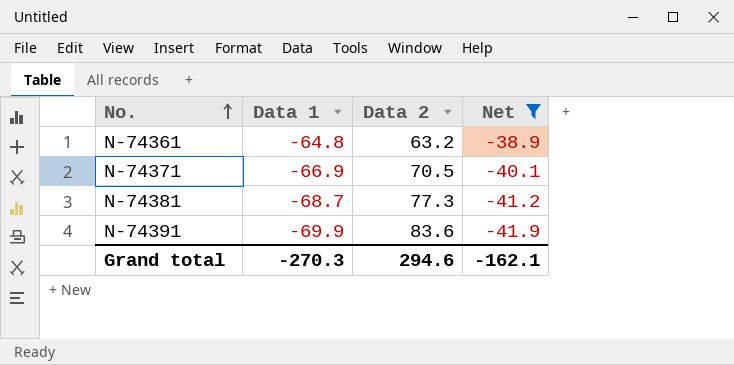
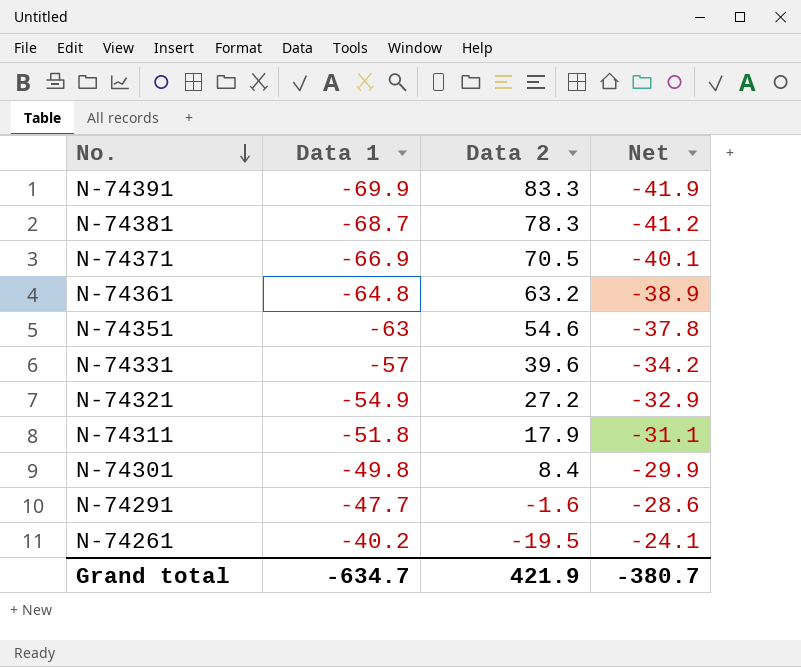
filter: Net <= -38.9 -> none
row order: No. ascending -> No. descending
N-74391 | Data 2: 83.6 -> 83.3
N-74381 | Data 2: 77.3 -> 78.3
Grand total | Data 1: -270.3 -> -634.7
Grand total | Data 2: 294.6 -> 421.9
Grand total | Net: -162.1 -> -380.7

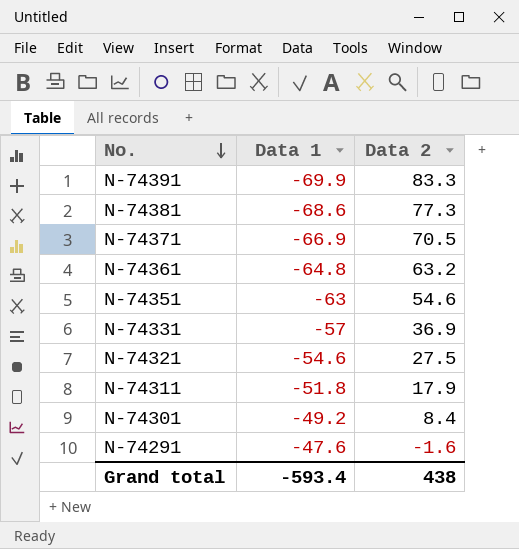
column Net | formula: [Data 1] * 0.6 -> none
row N-74261: -40.2 | -19.5 | -24.1 -> none
N-74381 | Data 1: -68.7 -> -68.6
N-74381 | Data 2: 78.3 -> 77.3
N-74331 | Data 2: 39.6 -> 36.9
N-74321 | Data 1: -54.9 -> -54.6
N-74321 | Data 2: 27.2 -> 27.5
N-74301 | Data 1: -49.8 -> -49.2
N-74291 | Data 1: -47.7 -> -47.6
Grand total | Data 1: -634.7 -> -593.4
Grand total | Data 2: 421.9 -> 438

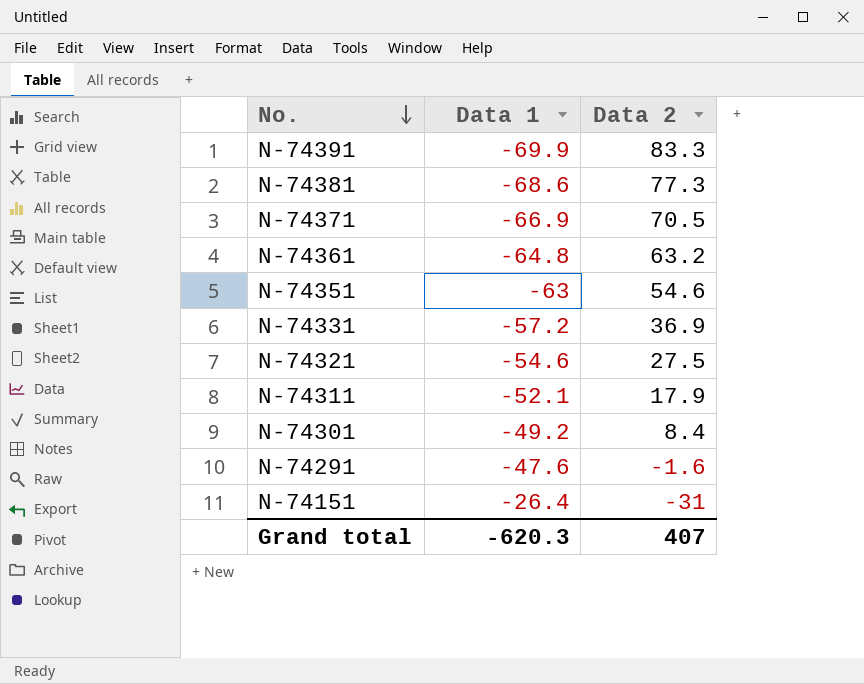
N-74331 | Data 1: -57 -> -57.2
N-74311 | Data 1: -51.8 -> -52.1
row N-74151: none -> -26.4 | -31
Grand total | Data 1: -593.4 -> -620.3
Grand total | Data 2: 438 -> 407

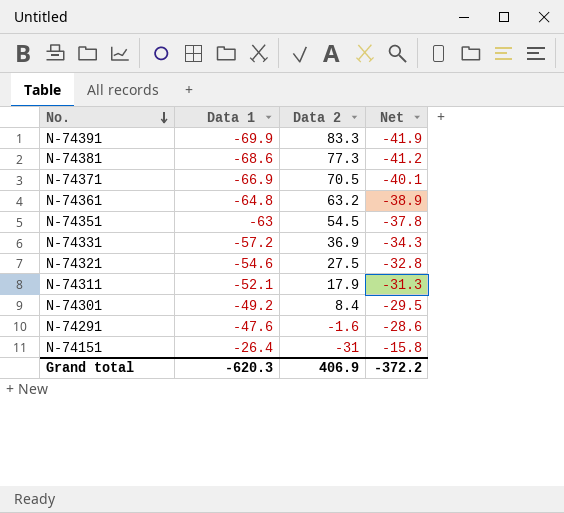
column Net | formula: none -> [Data 1] * 0.6
N-74351 | Data 2: 54.6 -> 54.5
Grand total | Data 2: 407 -> 406.9

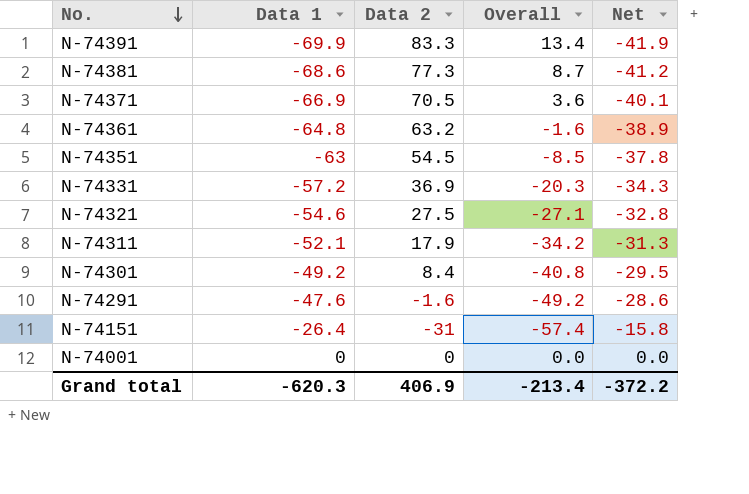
column Overall | formula: none -> [Data 1] + [Data 2]
row N-74001: none -> 0 | 0 | 0.0 | 0.0

